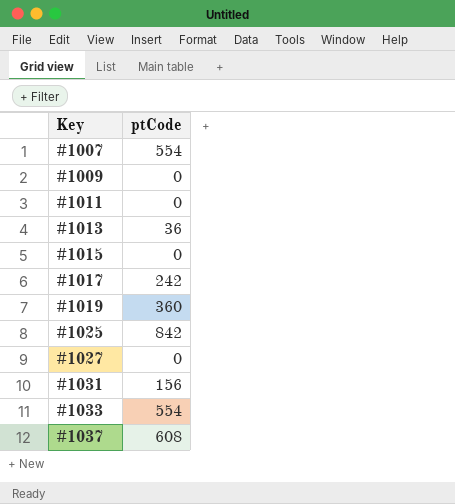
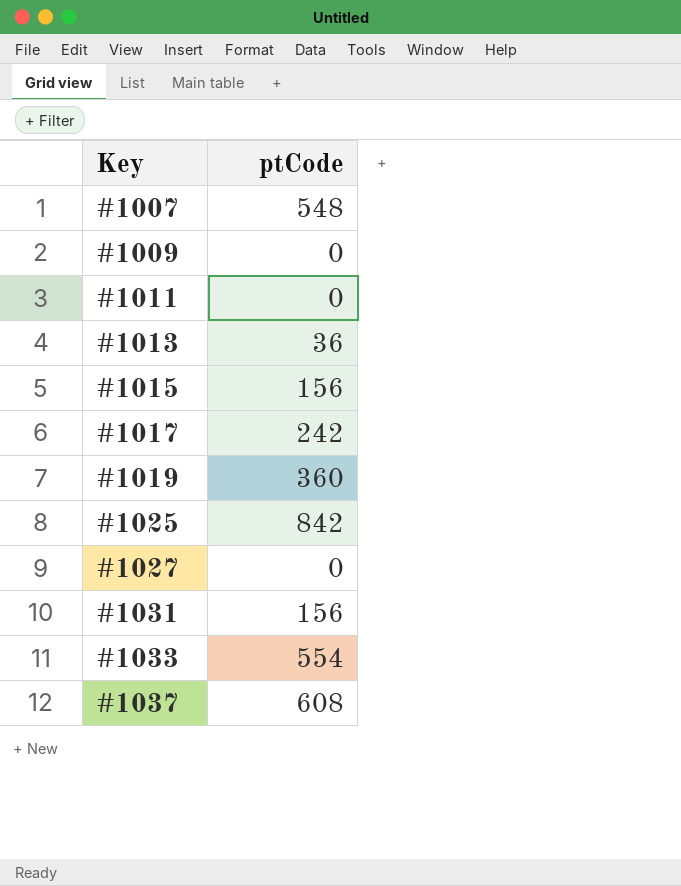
#1007 | ptCode: 554 -> 548
#1015 | ptCode: 0 -> 156

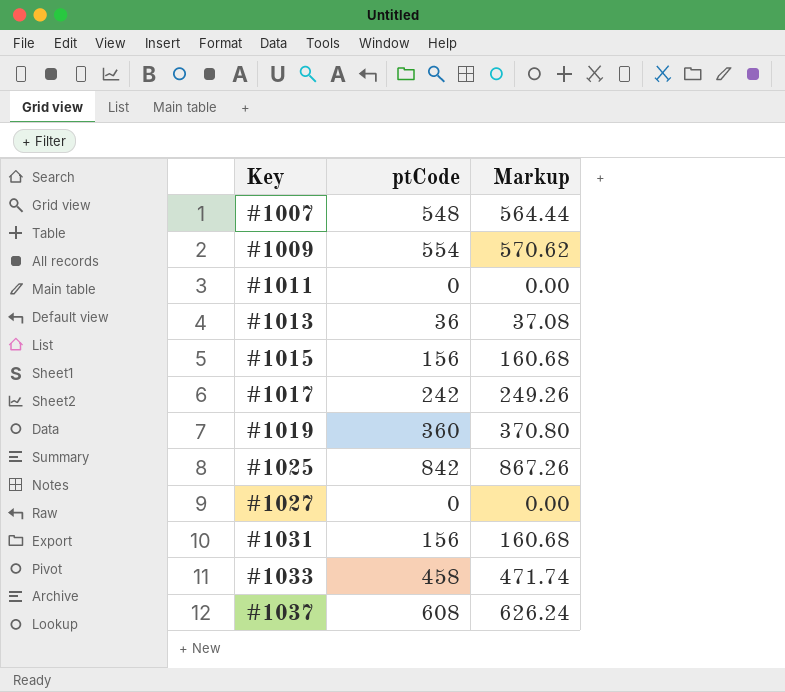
column Markup | formula: none -> [ptCode] * 1.03
#1009 | ptCode: 0 -> 554
#1033 | ptCode: 554 -> 458

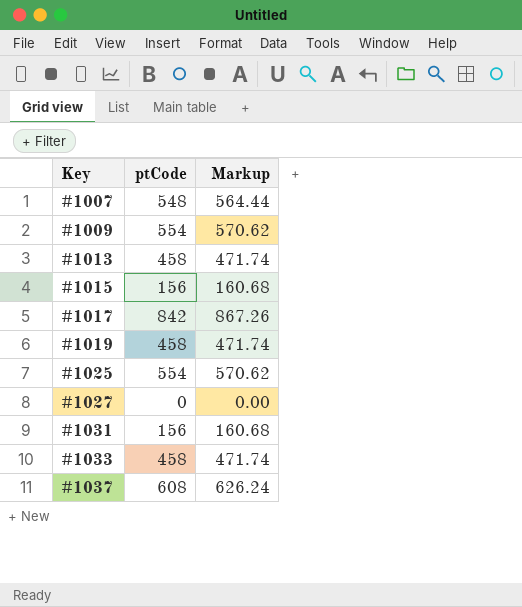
row #1011: 0 | 0.00 -> none
#1013 | ptCode: 36 -> 458
#1013 | Markup: 37.08 -> 471.74
#1017 | ptCode: 242 -> 842
#1017 | Markup: 249.26 -> 867.26
#1019 | ptCode: 360 -> 458
#1019 | Markup: 370.80 -> 471.74
#1025 | ptCode: 842 -> 554
#1025 | Markup: 867.26 -> 570.62

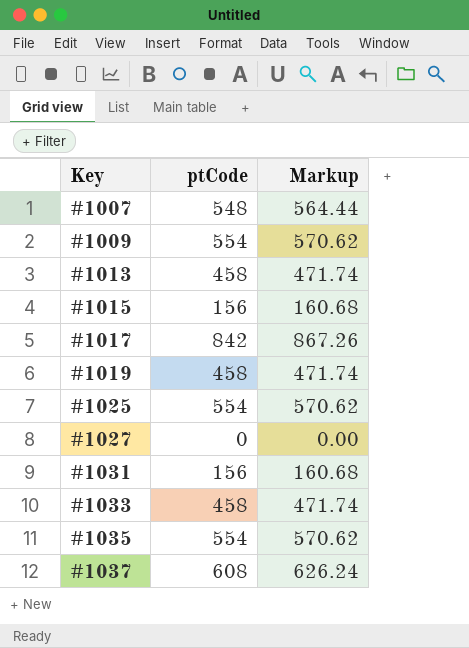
row #1035: none -> 554 | 570.62

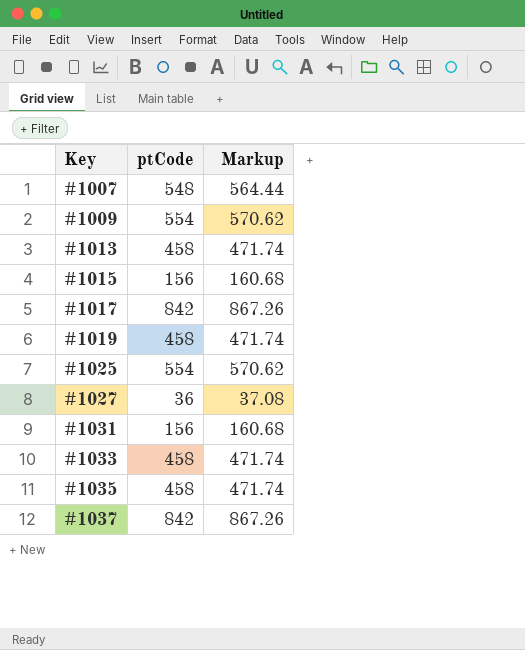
#1027 | ptCode: 0 -> 36
#1027 | Markup: 0.00 -> 37.08
#1035 | ptCode: 554 -> 458
#1035 | Markup: 570.62 -> 471.74
#1037 | ptCode: 608 -> 842
#1037 | Markup: 626.24 -> 867.26

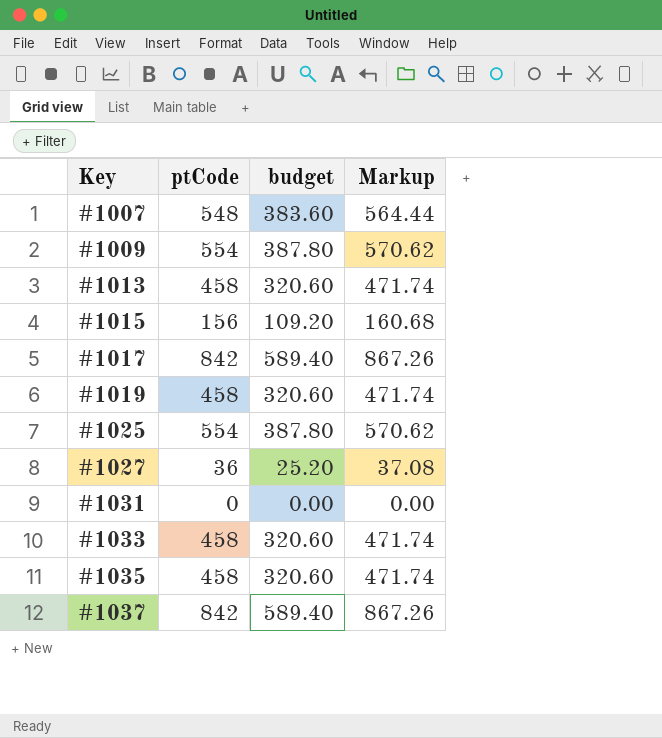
column budget | formula: none -> [ptCode] * 0.7
#1031 | ptCode: 156 -> 0
#1031 | Markup: 160.68 -> 0.00

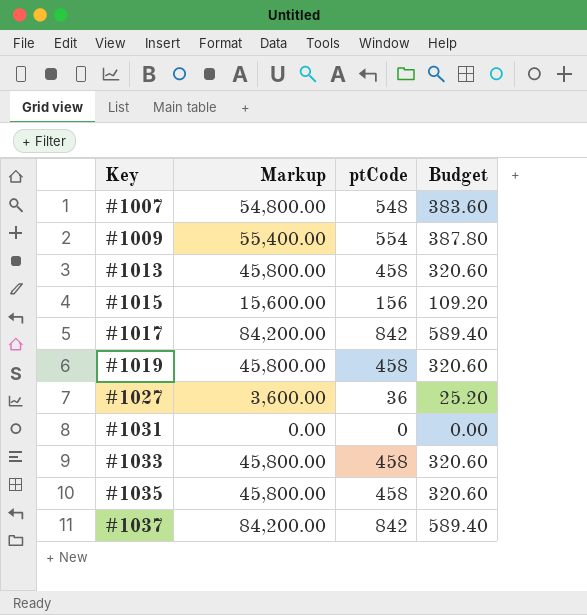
column Markup | formula: [ptCode] * 1.03 -> [ptCode] * 100
column Markup | position: 4 -> 2
column name: budget -> Budget
row #1025: 554 | 387.80 | 570.62 -> none

